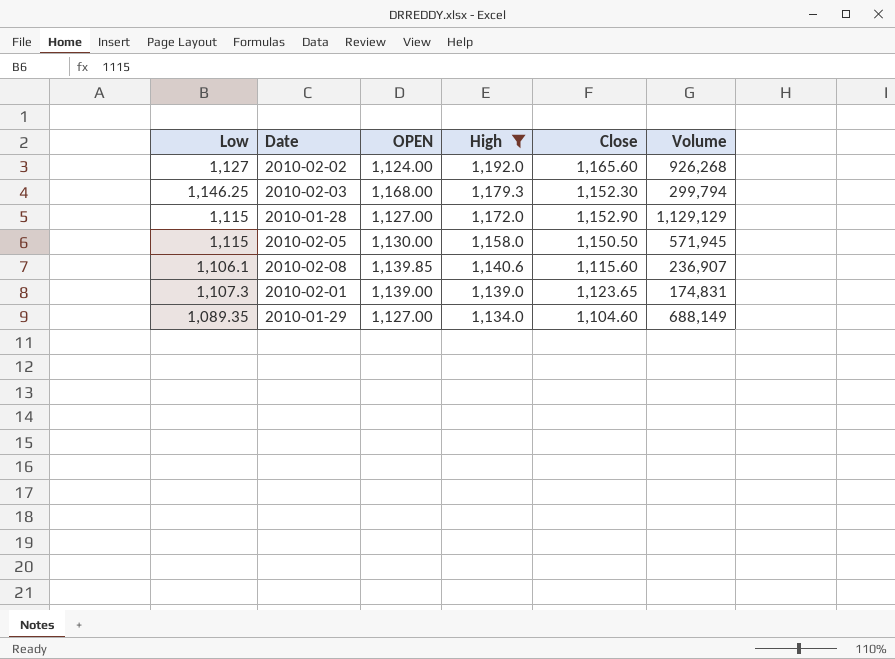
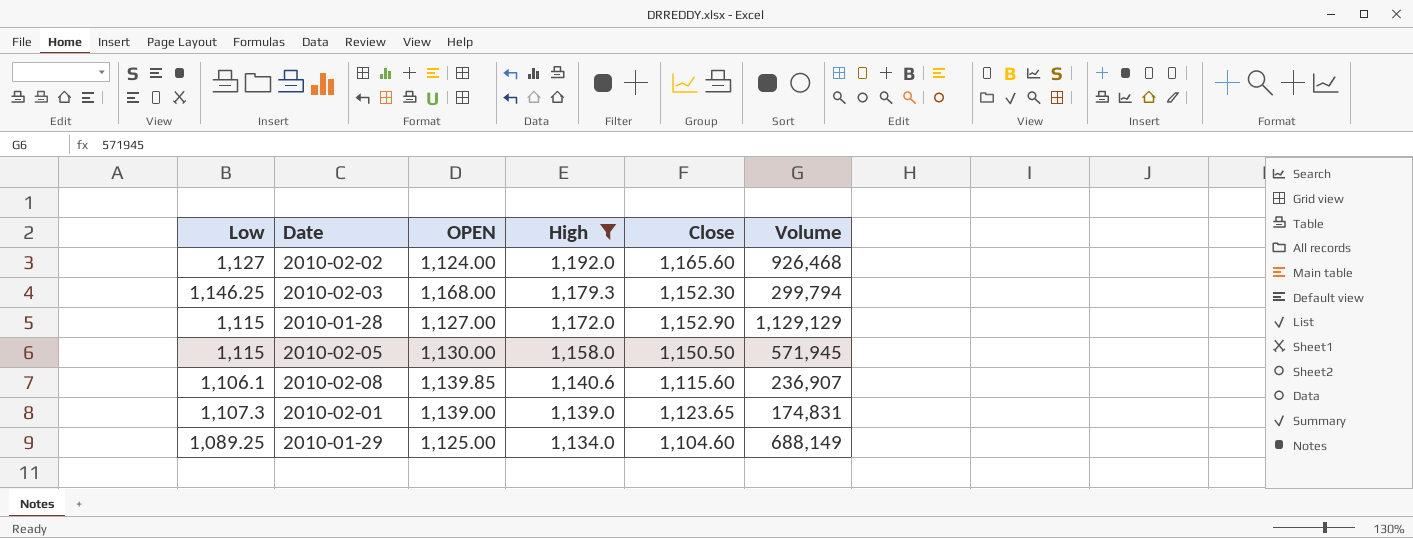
2010-02-02 | Volume: 926,268 -> 926,468
2010-01-29 | Low: 1,089.35 -> 1,089.25
2010-01-29 | OPEN: 1,127.00 -> 1,125.00

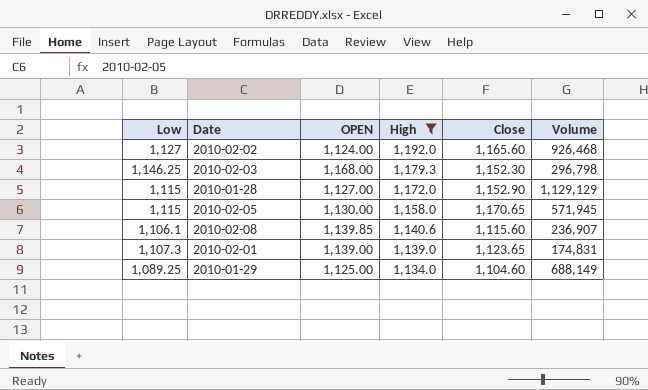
2010-02-03 | Volume: 299,794 -> 296,798
2010-02-05 | Close: 1,150.50 -> 1,170.65

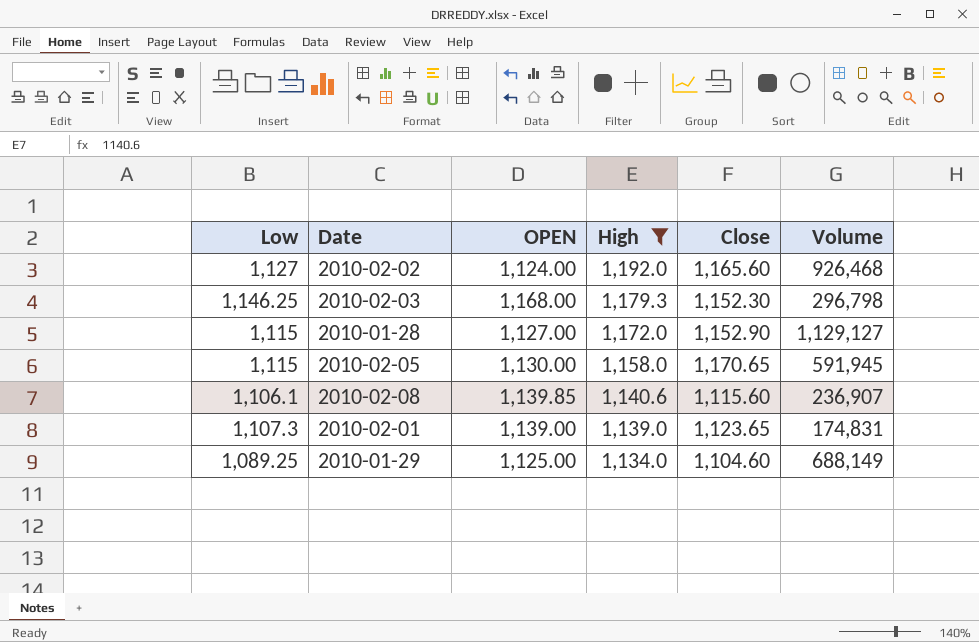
2010-01-28 | Volume: 1,129,129 -> 1,129,127
2010-02-05 | Volume: 571,945 -> 591,945

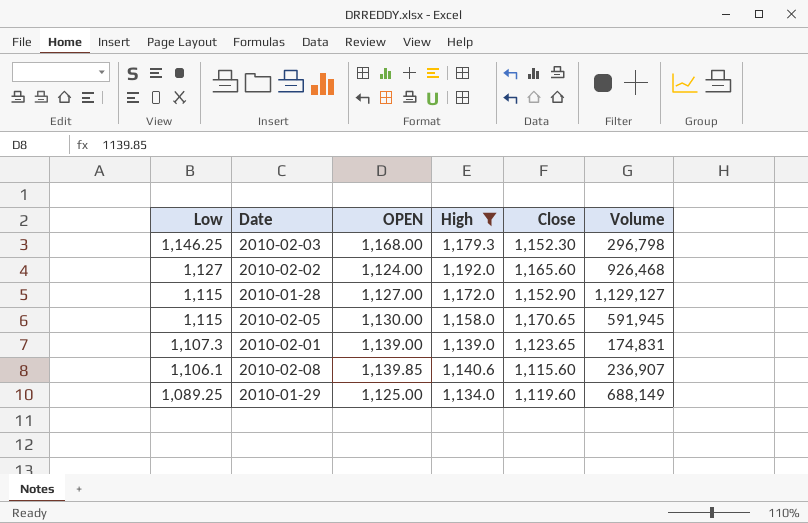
row order: High descending -> Low descending
2010-01-29 | Close: 1,104.60 -> 1,119.60

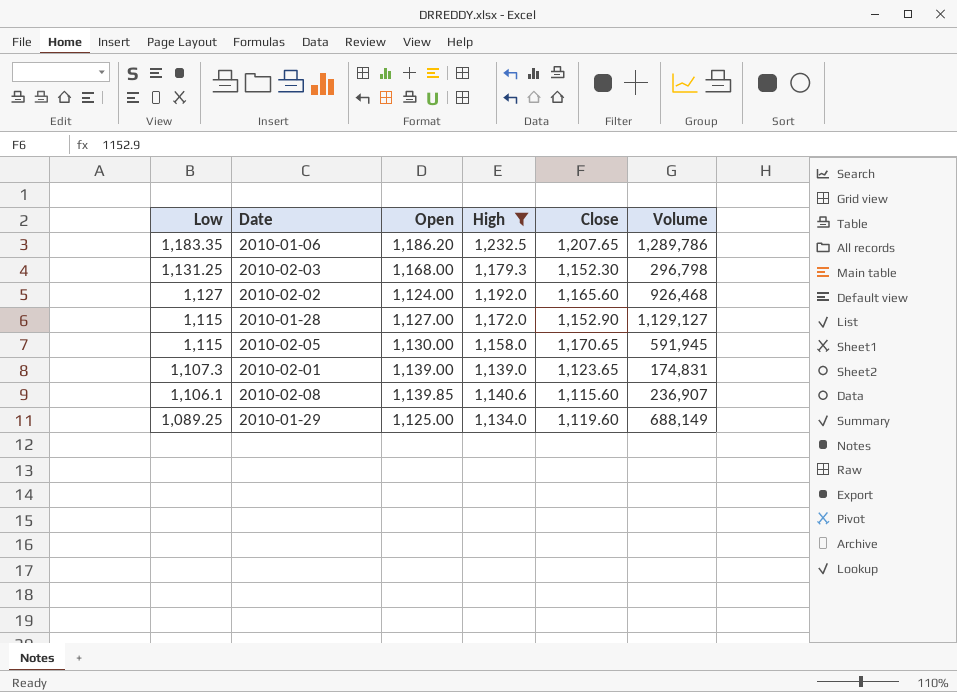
column name: OPEN -> Open
row 2010-01-06: none -> 1,183.35 | 1,186.20 | 1,232.5 | 1,207.65 | 1,289,786
2010-02-03 | Low: 1,146.25 -> 1,131.25

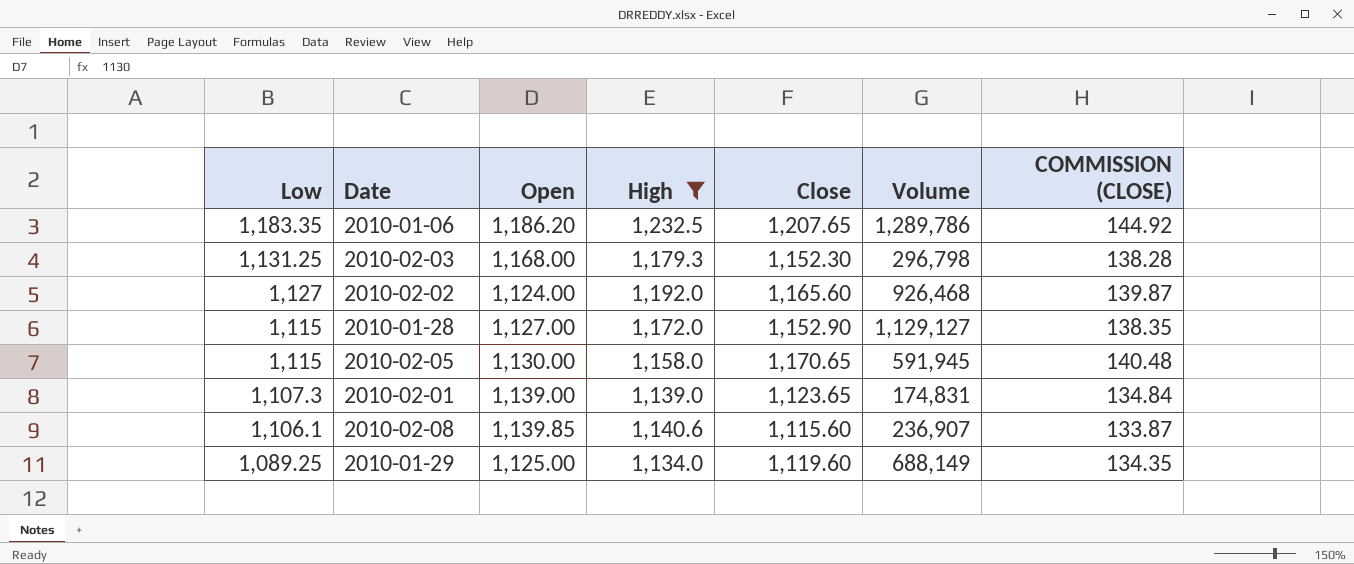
column COMMISSION (CLOSE) | formula: none -> [Close] * 0.12

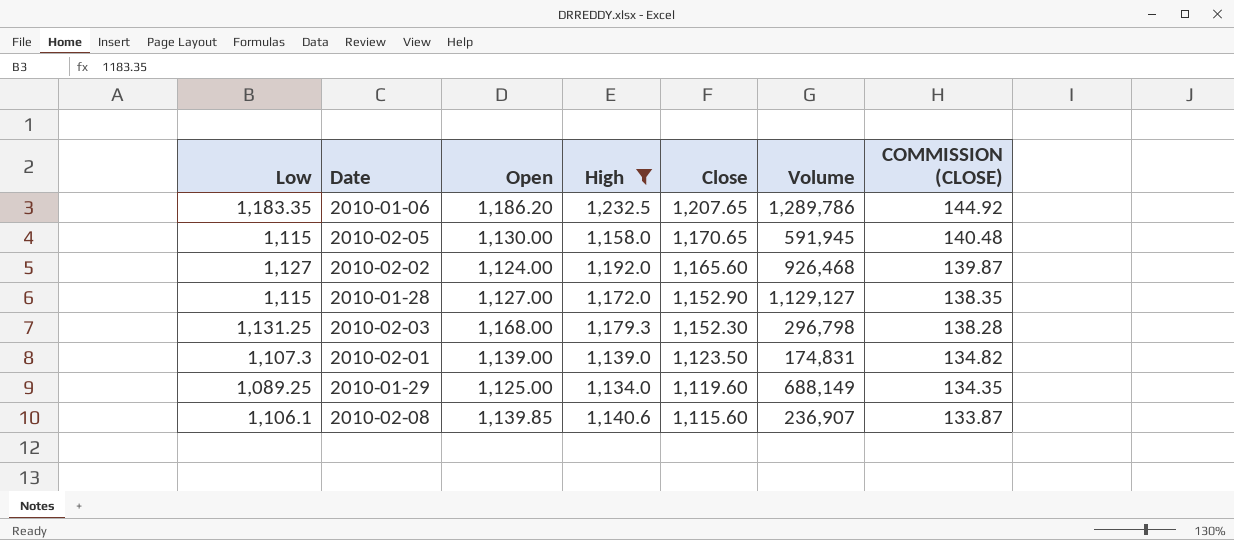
row order: Low descending -> Close descending
2010-02-01 | Close: 1,123.65 -> 1,123.50
2010-02-01 | COMMISSION (CLOSE): 134.84 -> 134.82

